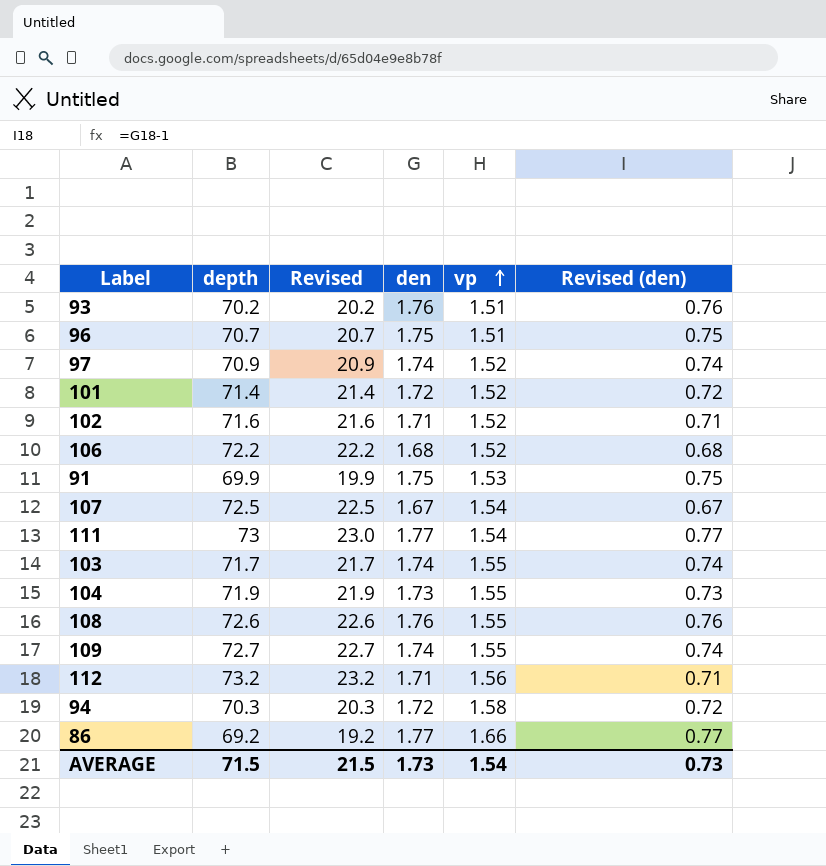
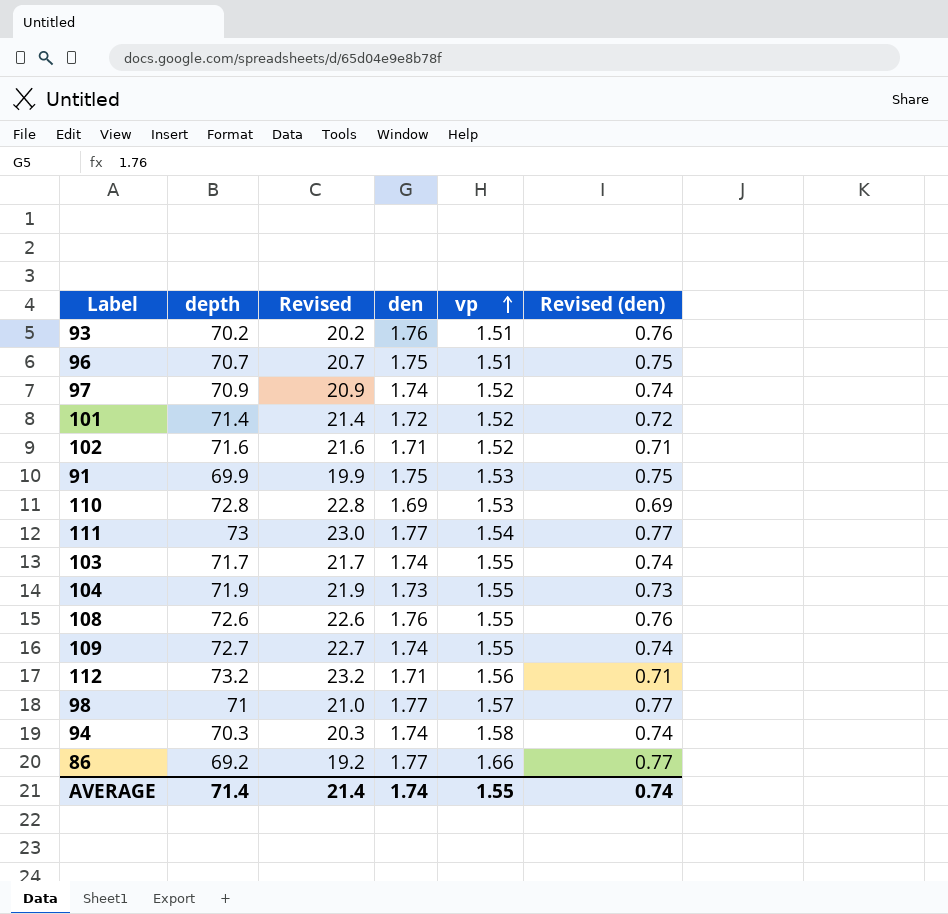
row 106: 72.2 | 22.2 | 1.68 | 1.52 | 0.68 -> none
row 107: 72.5 | 22.5 | 1.67 | 1.54 | 0.67 -> none
row 110: none -> 72.8 | 22.8 | 1.69 | 1.53 | 0.69
row 98: none -> 71 | 21.0 | 1.77 | 1.57 | 0.77
94 | den: 1.72 -> 1.74
94 | Revised (den): 0.72 -> 0.74
AVERAGE | depth: 71.5 -> 71.4
AVERAGE | Revised: 21.5 -> 21.4
AVERAGE | den: 1.73 -> 1.74
AVERAGE | vp: 1.54 -> 1.55
AVERAGE | Revised (den): 0.73 -> 0.74

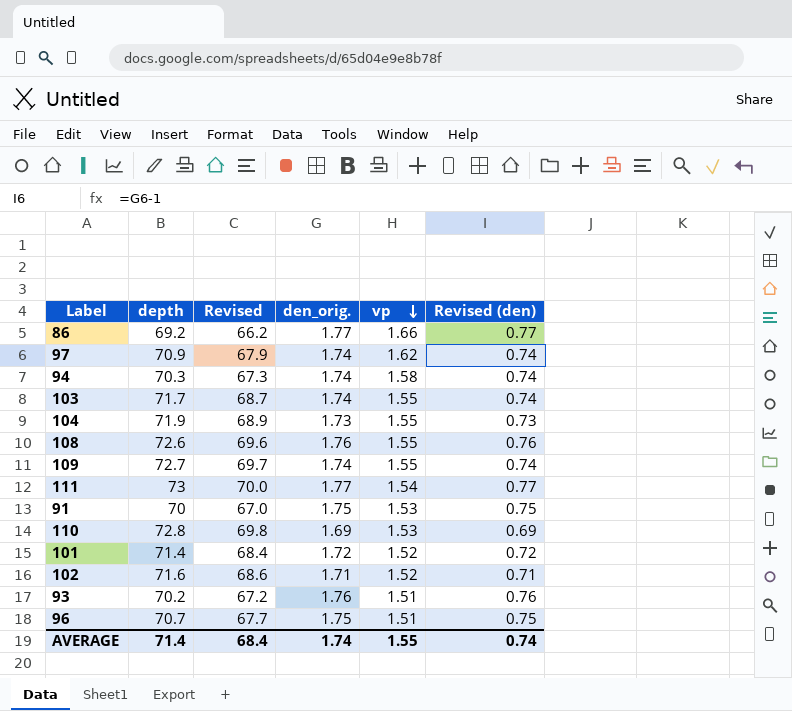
row order: vp ascending -> vp descending
column Revised | formula: [depth] - 50 -> [depth] - 3
column name: den -> den_orig.
row 112: 73.2 | 23.2 | 1.71 | 1.56 | 0.71 -> none
row 98: 71 | 21.0 | 1.77 | 1.57 | 0.77 -> none
97 | vp: 1.52 -> 1.62
91 | depth: 69.9 -> 70
AVERAGE | Revised: 21.4 -> 68.4

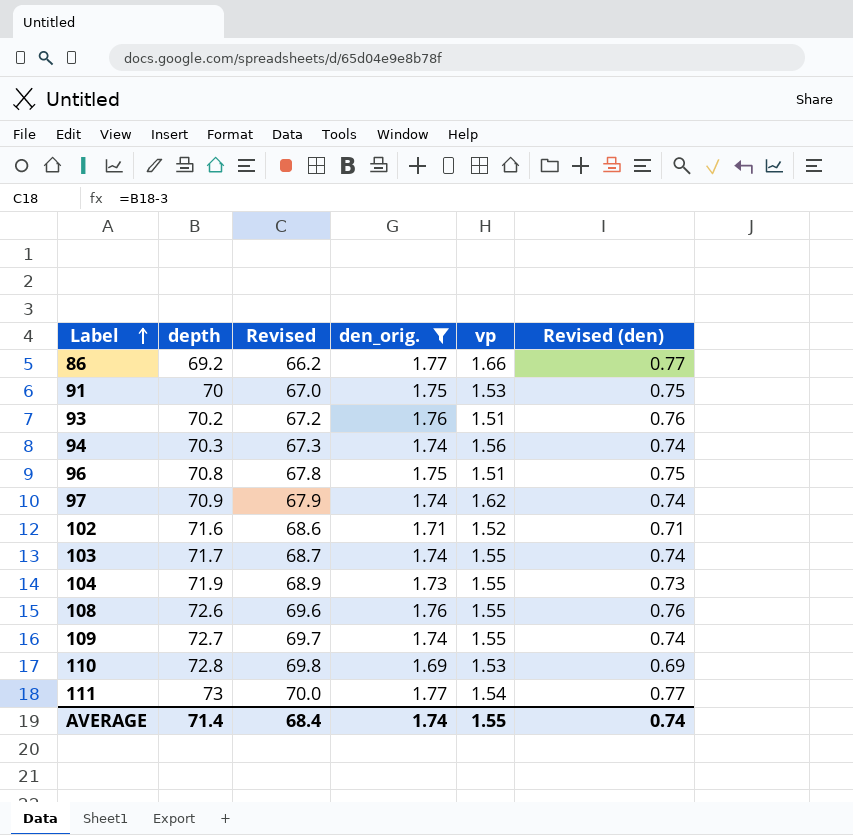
filter: none -> den_orig. != 1.72
row order: vp descending -> Label ascending
94 | vp: 1.58 -> 1.56
96 | depth: 70.7 -> 70.8
96 | Revised: 67.7 -> 67.8

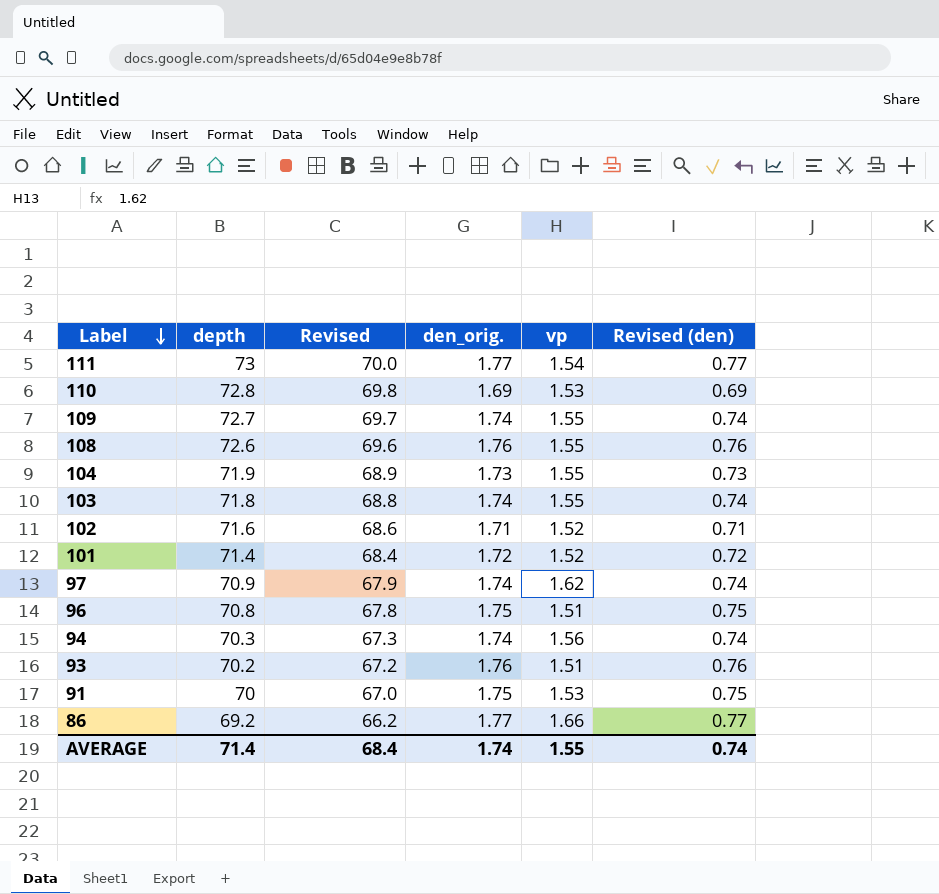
filter: den_orig. != 1.72 -> none
row order: Label ascending -> Label descending
103 | depth: 71.7 -> 71.8
103 | Revised: 68.7 -> 68.8

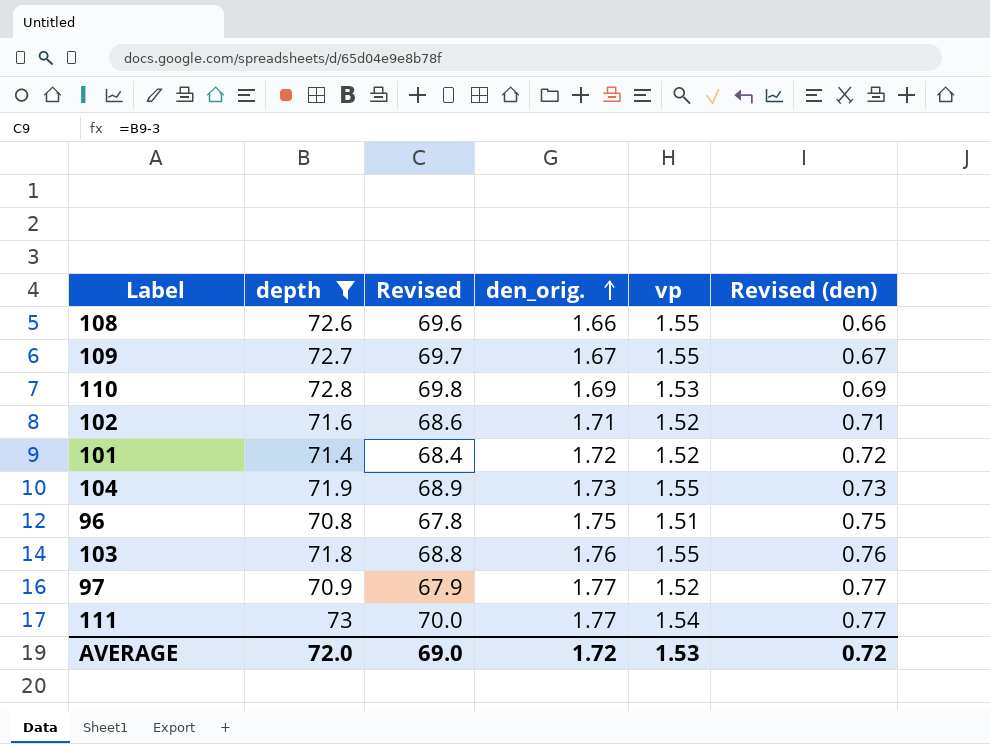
filter: none -> depth >= 70.8
row order: Label descending -> den_orig. ascending
108 | den_orig.: 1.76 -> 1.66
108 | Revised (den): 0.76 -> 0.66
109 | den_orig.: 1.74 -> 1.67
109 | Revised (den): 0.74 -> 0.67
103 | den_orig.: 1.74 -> 1.76
103 | Revised (den): 0.74 -> 0.76
97 | den_orig.: 1.74 -> 1.77
97 | vp: 1.62 -> 1.52
97 | Revised (den): 0.74 -> 0.77
AVERAGE | depth: 71.4 -> 72.0
AVERAGE | Revised: 68.4 -> 69.0
AVERAGE | den_orig.: 1.74 -> 1.72
AVERAGE | vp: 1.55 -> 1.53
AVERAGE | Revised (den): 0.74 -> 0.72

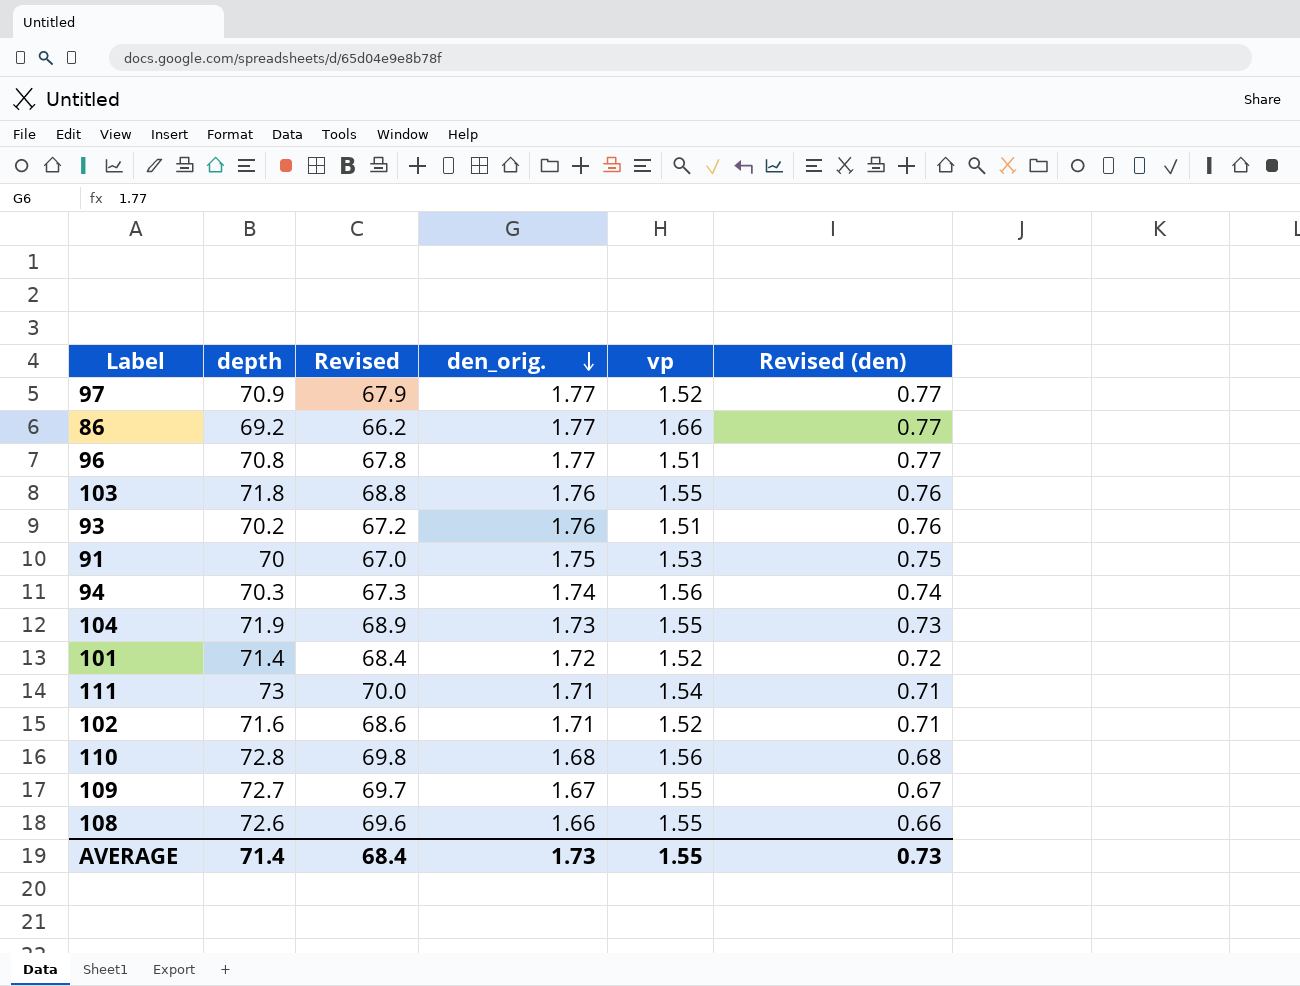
filter: depth >= 70.8 -> none
row order: den_orig. ascending -> den_orig. descending
96 | den_orig.: 1.75 -> 1.77
96 | Revised (den): 0.75 -> 0.77
111 | den_orig.: 1.77 -> 1.71
111 | Revised (den): 0.77 -> 0.71
110 | den_orig.: 1.69 -> 1.68
110 | vp: 1.53 -> 1.56
110 | Revised (den): 0.69 -> 0.68
AVERAGE | depth: 72.0 -> 71.4
AVERAGE | Revised: 69.0 -> 68.4
AVERAGE | den_orig.: 1.72 -> 1.73
AVERAGE | vp: 1.53 -> 1.55
AVERAGE | Revised (den): 0.72 -> 0.73

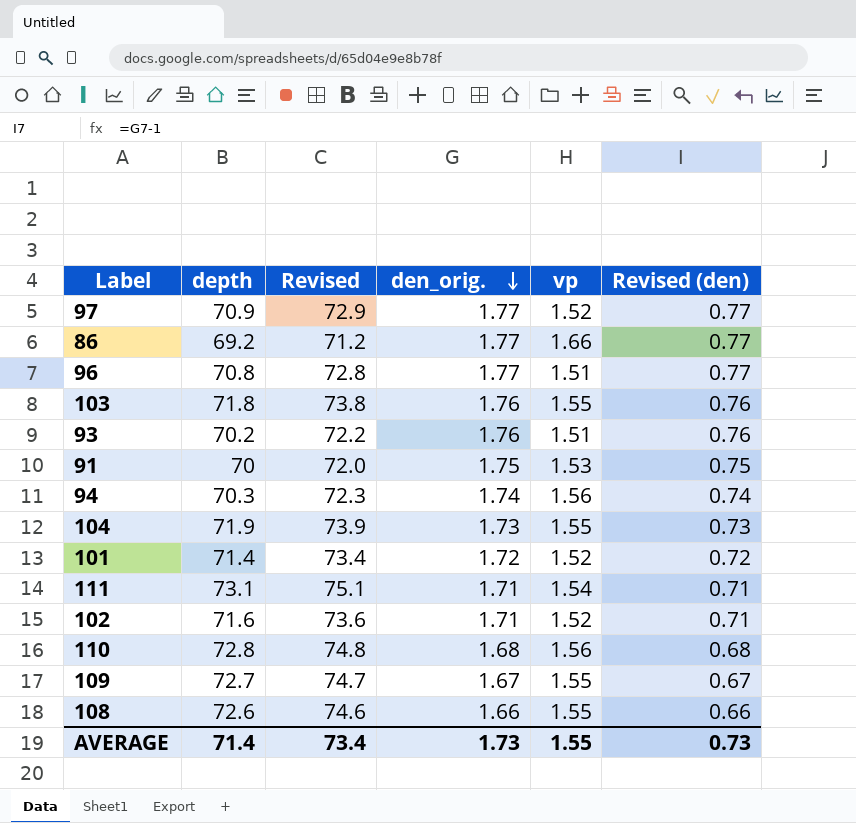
column Revised | formula: [depth] - 3 -> [depth] + 2
111 | depth: 73 -> 73.1
AVERAGE | Revised: 68.4 -> 73.4

